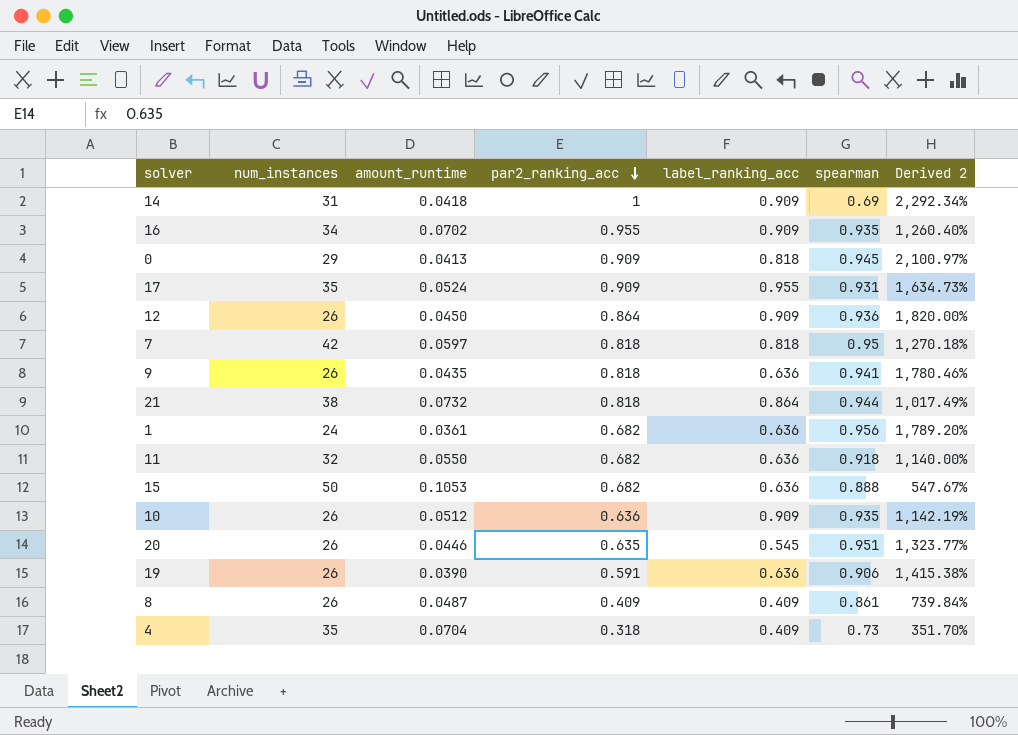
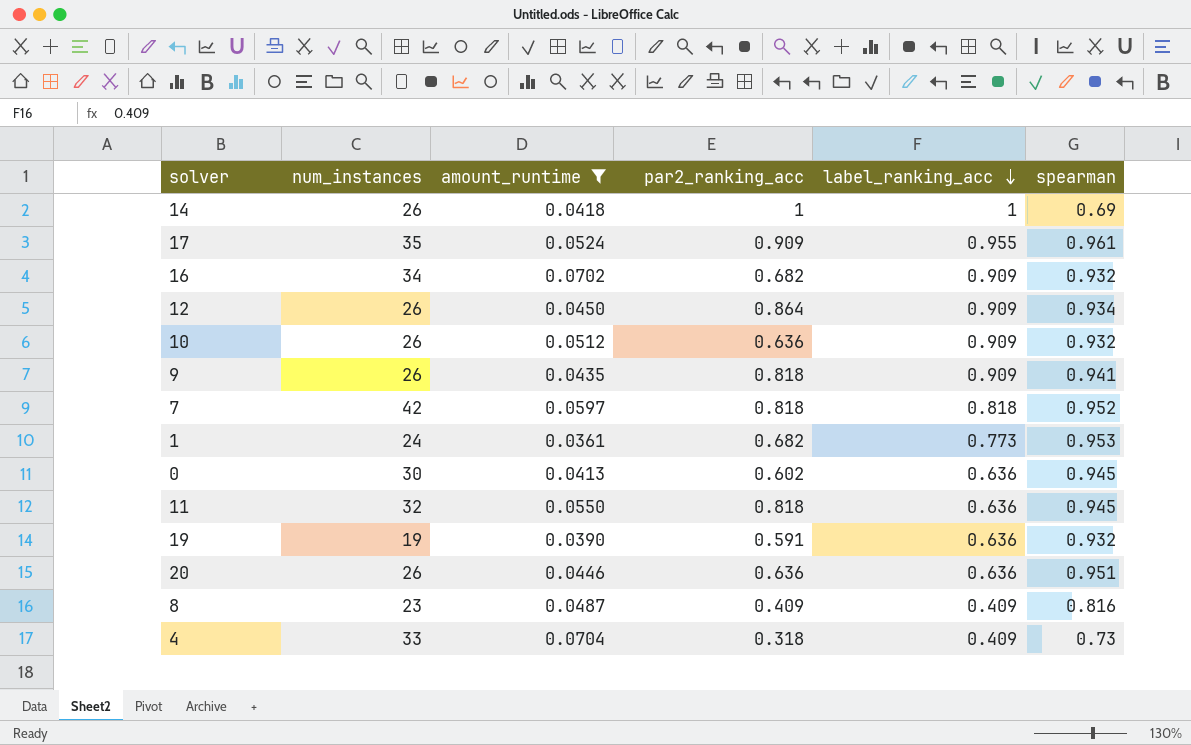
filter: none -> amount_runtime <= 0.0704
row order: par2_ranking_acc descending -> label_ranking_acc descending
column Derived 2 | formula: ([par2_ranking_acc] - [amount_runtime]) / [amount_runtime] -> none
14 | num_instances: 31 -> 26
14 | label_ranking_acc: 0.909 -> 1
17 | spearman: 0.931 -> 0.961
16 | par2_ranking_acc: 0.955 -> 0.682
16 | spearman: 0.935 -> 0.932
12 | spearman: 0.936 -> 0.934
10 | spearman: 0.935 -> 0.932
9 | label_ranking_acc: 0.636 -> 0.909
7 | spearman: 0.95 -> 0.952
1 | label_ranking_acc: 0.636 -> 0.773
1 | spearman: 0.956 -> 0.953
0 | num_instances: 29 -> 30
0 | par2_ranking_acc: 0.909 -> 0.602
0 | label_ranking_acc: 0.818 -> 0.636
11 | par2_ranking_acc: 0.682 -> 0.818
11 | spearman: 0.918 -> 0.945
19 | num_instances: 26 -> 19
19 | spearman: 0.906 -> 0.932
20 | par2_ranking_acc: 0.635 -> 0.636
20 | label_ranking_acc: 0.545 -> 0.636
8 | num_instances: 26 -> 23
8 | spearman: 0.861 -> 0.816
4 | num_instances: 35 -> 33

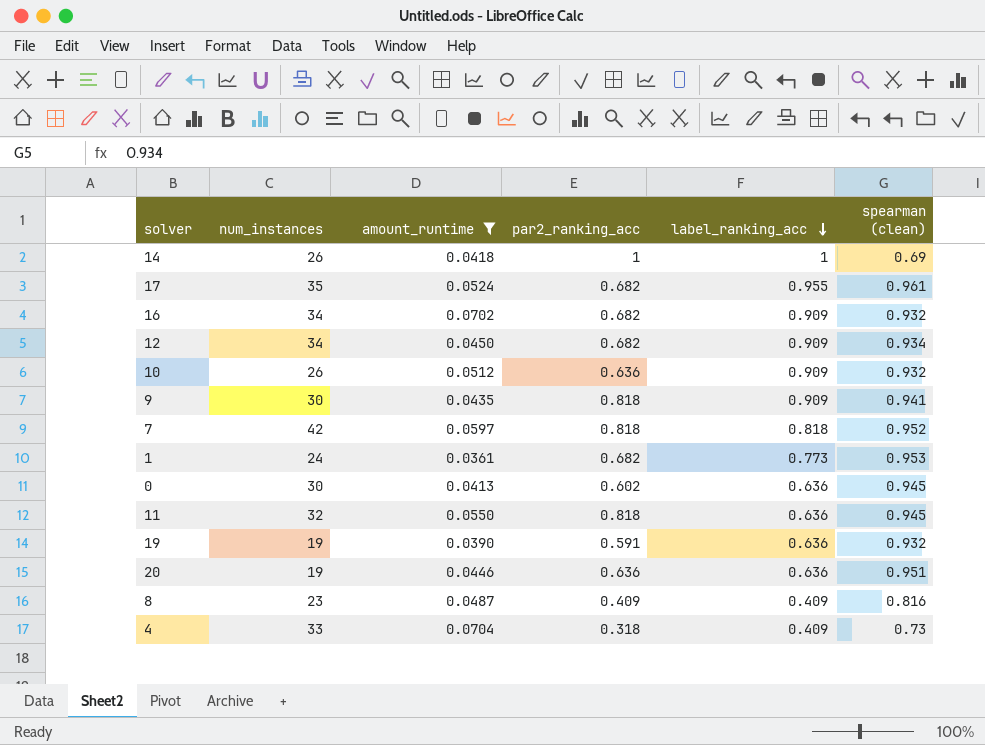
column name: spearman -> spearman (clean)
17 | par2_ranking_acc: 0.909 -> 0.682
12 | num_instances: 26 -> 34
12 | par2_ranking_acc: 0.864 -> 0.682
9 | num_instances: 26 -> 30
20 | num_instances: 26 -> 19

